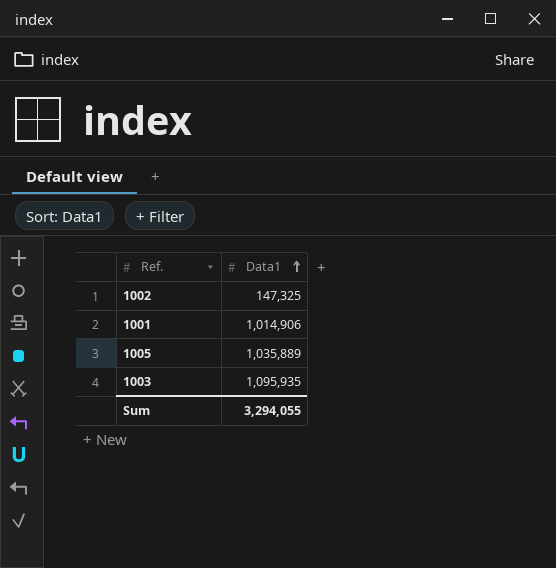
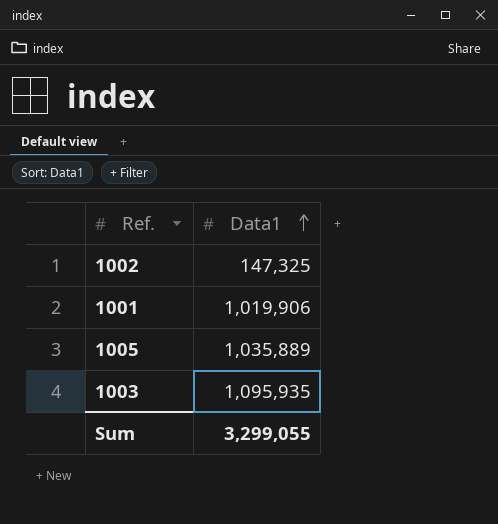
1001 | Data1: 1,014,906 -> 1,019,906
Sum | Data1: 3,294,055 -> 3,299,055

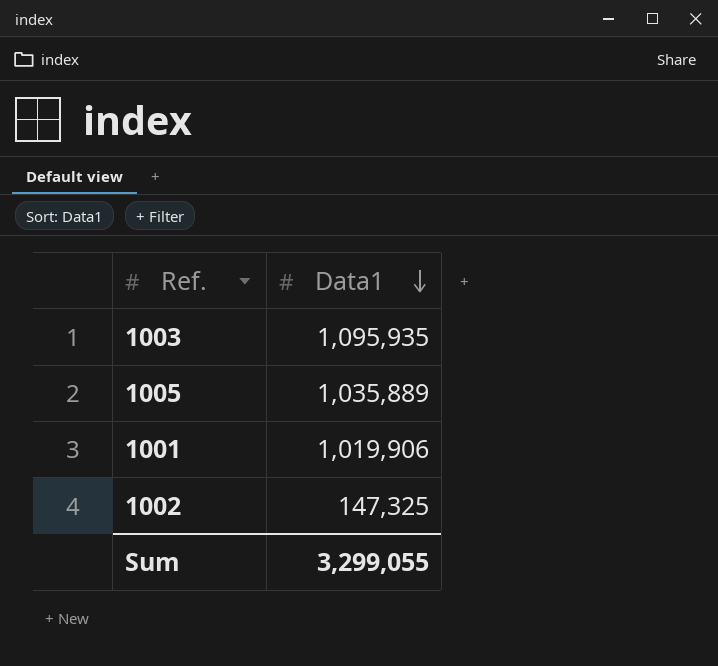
row order: Data1 ascending -> Data1 descending

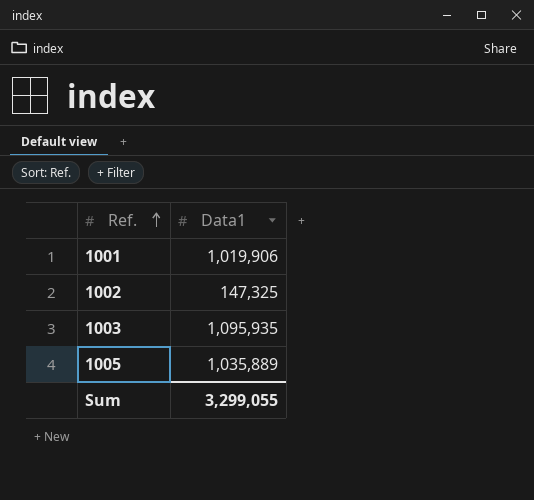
row order: Data1 descending -> Ref. ascending

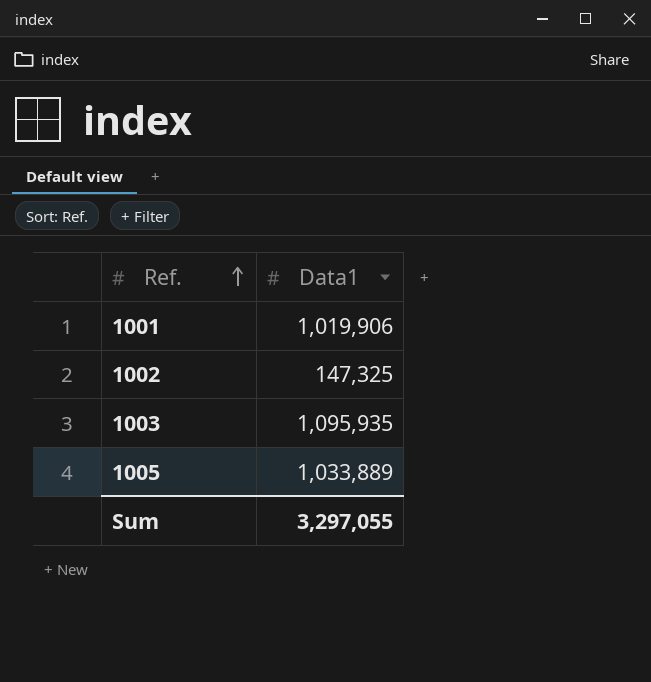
1005 | Data1: 1,035,889 -> 1,033,889
Sum | Data1: 3,299,055 -> 3,297,055

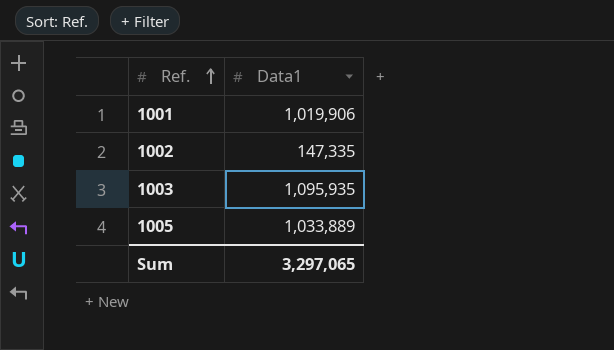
1002 | Data1: 147,325 -> 147,335
Sum | Data1: 3,297,055 -> 3,297,065

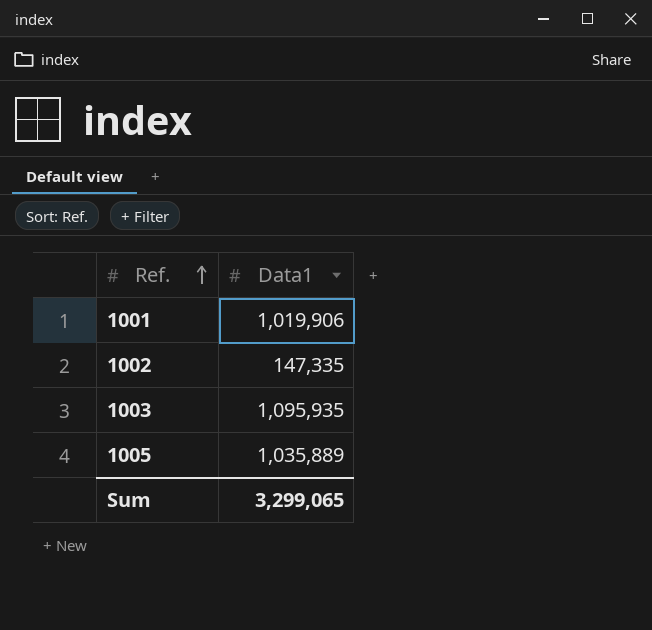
1005 | Data1: 1,033,889 -> 1,035,889
Sum | Data1: 3,297,065 -> 3,299,065

